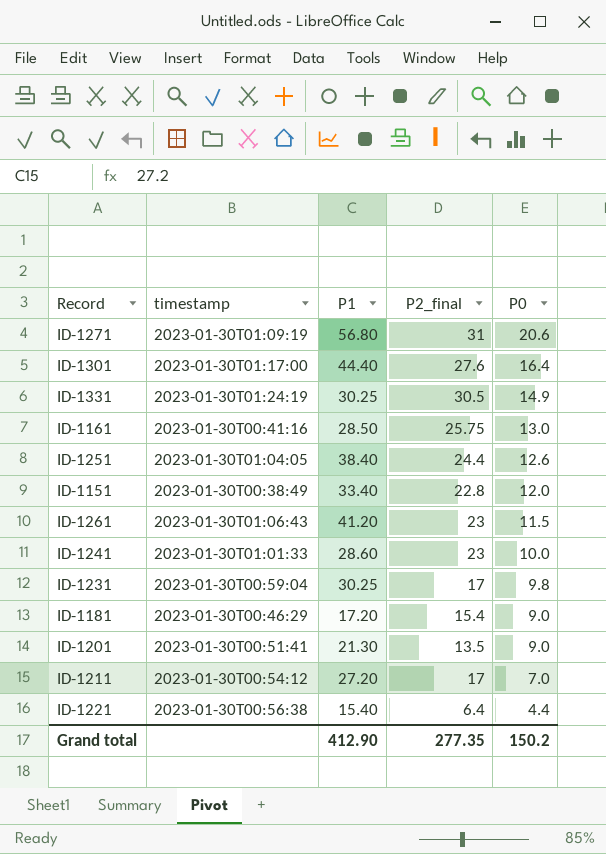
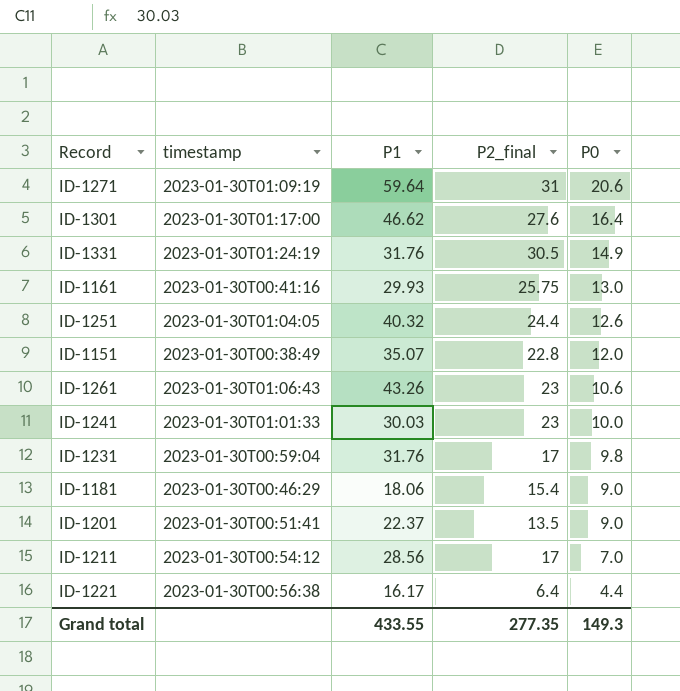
ID-1271 | P1: 56.80 -> 59.64
ID-1301 | P1: 44.40 -> 46.62
ID-1331 | P1: 30.25 -> 31.76
ID-1161 | P1: 28.50 -> 29.93
ID-1251 | P1: 38.40 -> 40.32
ID-1151 | P1: 33.40 -> 35.07
ID-1261 | P1: 41.20 -> 43.26
ID-1261 | P0: 11.5 -> 10.6
ID-1241 | P1: 28.60 -> 30.03
ID-1231 | P1: 30.25 -> 31.76
ID-1181 | P1: 17.20 -> 18.06
ID-1201 | P1: 21.30 -> 22.37
ID-1211 | P1: 27.20 -> 28.56
ID-1221 | P1: 15.40 -> 16.17
Grand total | P1: 412.90 -> 433.55
Grand total | P0: 150.2 -> 149.3

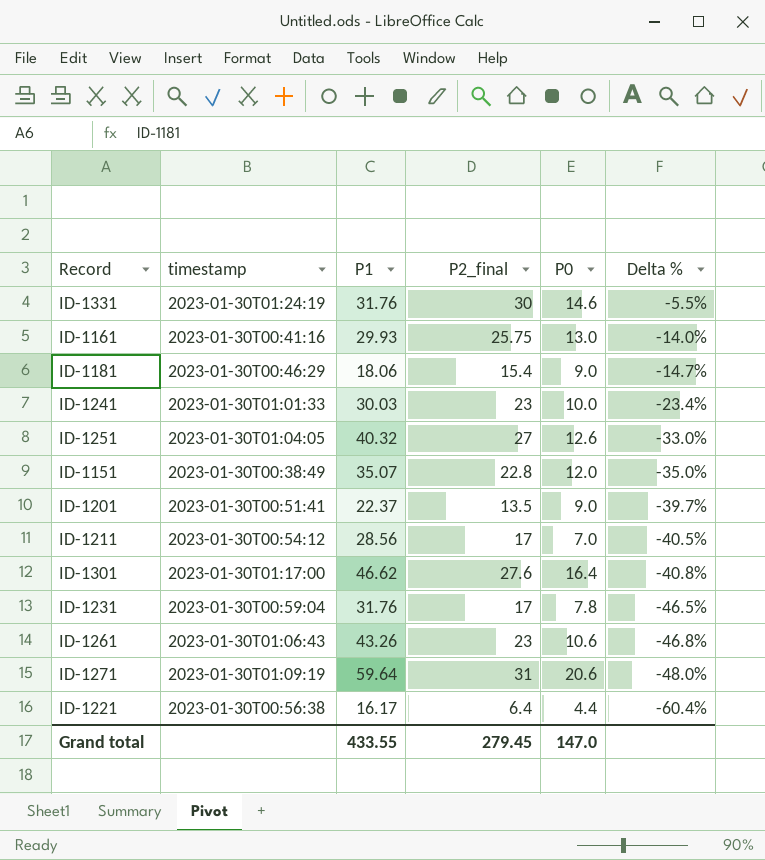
row order: P0 descending -> Delta % descending
column Delta % | formula: none -> ([P2_final] - [P1]) / [P1]
ID-1331 | P2_final: 30.5 -> 30
ID-1331 | P0: 14.9 -> 14.6
ID-1251 | P2_final: 24.4 -> 27
ID-1231 | P0: 9.8 -> 7.8
Grand total | P2_final: 277.35 -> 279.45
Grand total | P0: 149.3 -> 147.0

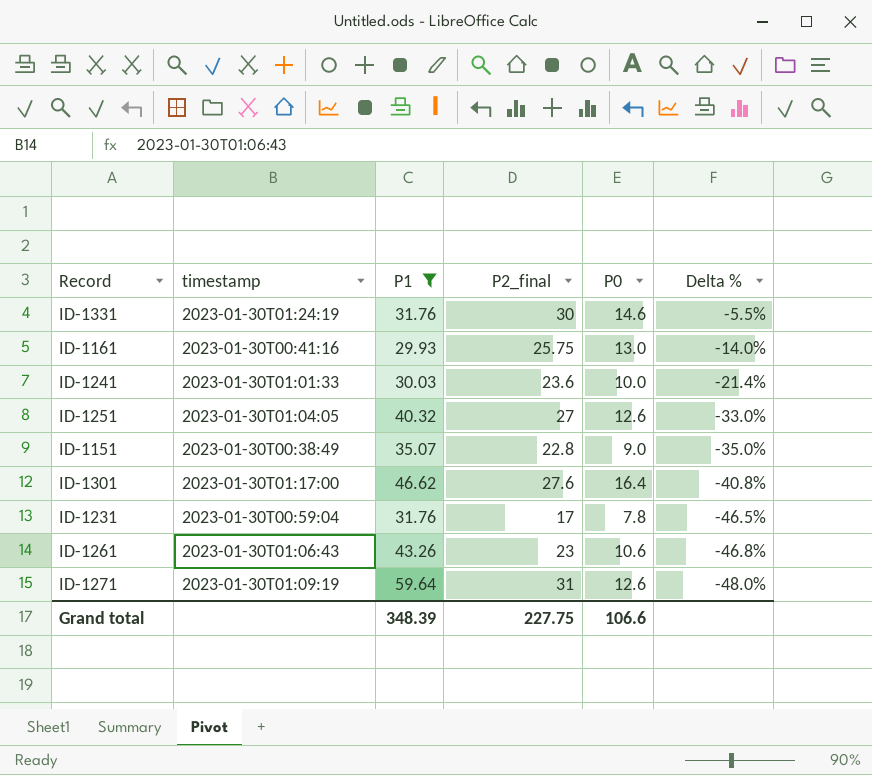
filter: none -> P1 >= 29.93
ID-1241 | P2_final: 23 -> 23.6
ID-1241 | Delta %: -23.4% -> -21.4%
ID-1151 | P0: 12.0 -> 9.0
ID-1271 | P0: 20.6 -> 12.6
Grand total | P1: 433.55 -> 348.39
Grand total | P2_final: 279.45 -> 227.75
Grand total | P0: 147.0 -> 106.6

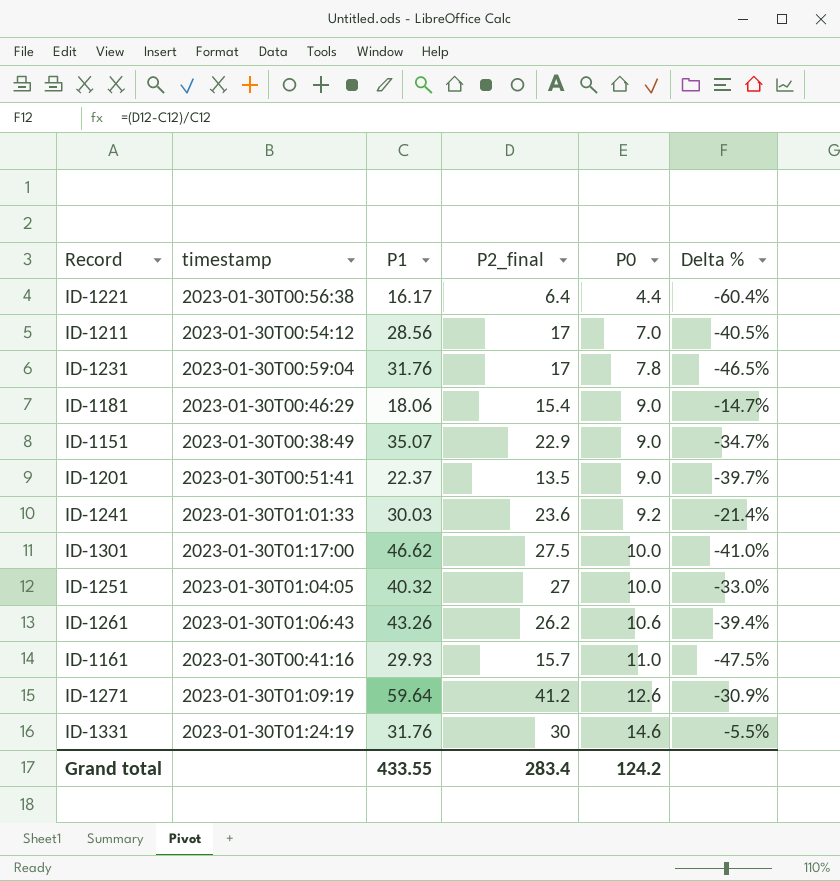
filter: P1 >= 29.93 -> none
row order: Delta % descending -> P0 ascending
ID-1151 | P2_final: 22.8 -> 22.9
ID-1151 | Delta %: -35.0% -> -34.7%
ID-1241 | P0: 10.0 -> 9.2
ID-1301 | P2_final: 27.6 -> 27.5
ID-1301 | P0: 16.4 -> 10.0
ID-1301 | Delta %: -40.8% -> -41.0%
ID-1251 | P0: 12.6 -> 10.0
ID-1261 | P2_final: 23 -> 26.2
ID-1261 | Delta %: -46.8% -> -39.4%
ID-1161 | P2_final: 25.75 -> 15.7
ID-1161 | P0: 13.0 -> 11.0
ID-1161 | Delta %: -14.0% -> -47.5%
ID-1271 | P2_final: 31 -> 41.2
ID-1271 | Delta %: -48.0% -> -30.9%
Grand total | P1: 348.39 -> 433.55
Grand total | P2_final: 227.75 -> 283.4
Grand total | P0: 106.6 -> 124.2

